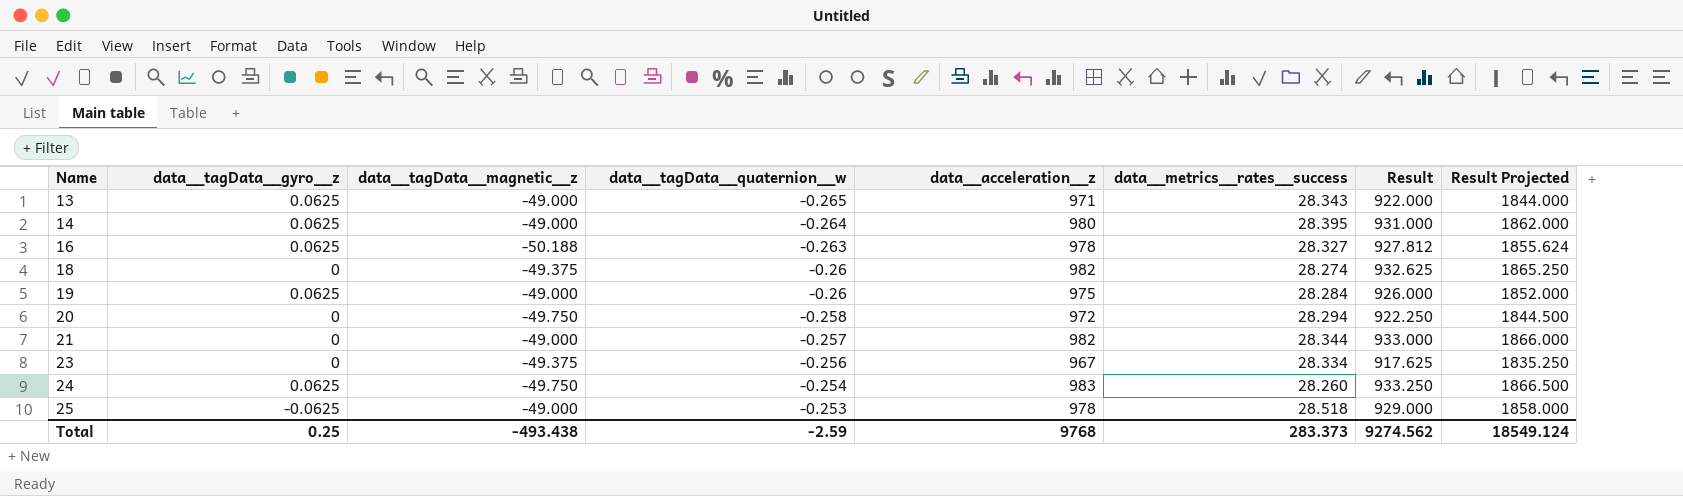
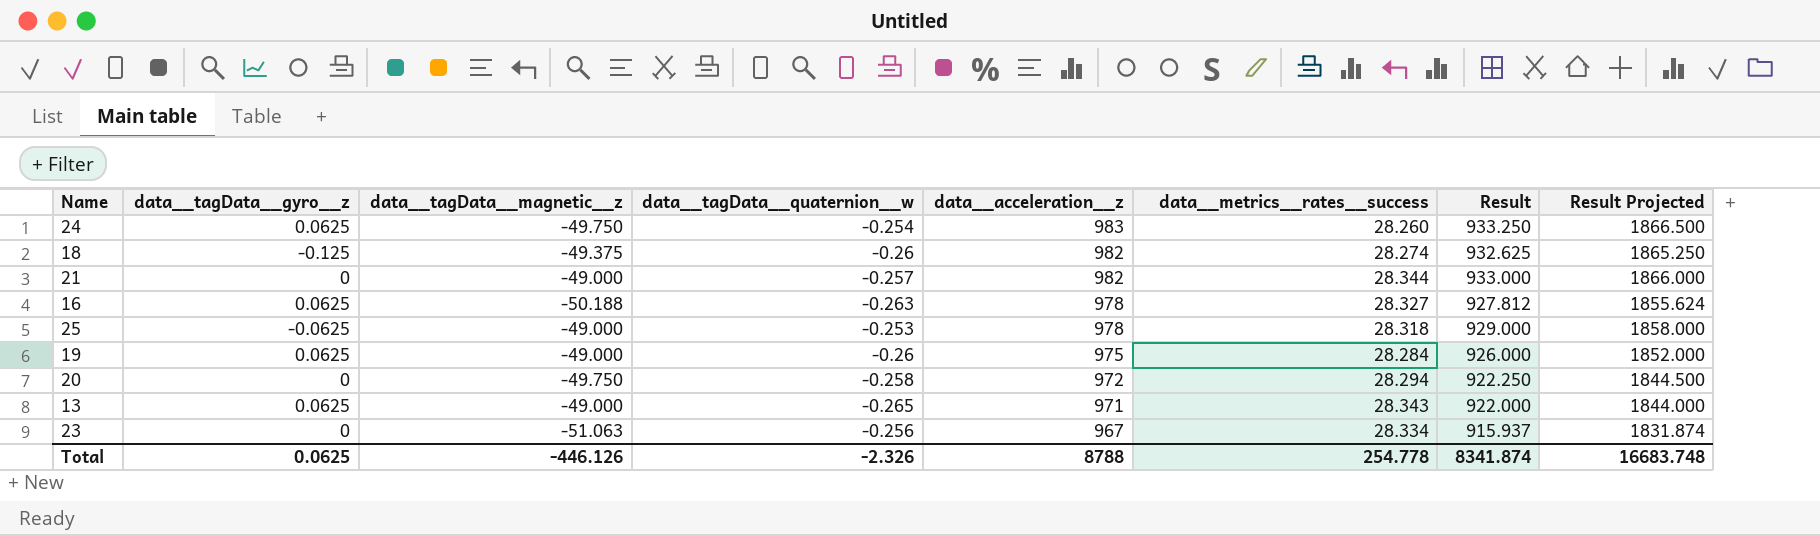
row order: Name ascending -> data__acceleration__z descending
row 14: 0.0625 | -49.000 | -0.264 | 980 | 28.395 | 931.000 | 1862.000 -> none
18 | data__tagData__gyro__z: 0 -> -0.125
25 | data__metrics__rates__success: 28.518 -> 28.318
23 | data__tagData__magnetic__z: -49.375 -> -51.063
23 | Result: 917.625 -> 915.937
23 | Result Projected: 1835.250 -> 1831.874
Total | data__tagData__gyro__z: 0.25 -> 0.0625
Total | data__tagData__magnetic__z: -493.438 -> -446.126
Total | data__tagData__quaternion__w: -2.59 -> -2.326
Total | data__acceleration__z: 9768 -> 8788
Total | data__metrics__rates__success: 283.373 -> 254.778
Total | Result: 9274.562 -> 8341.874
Total | Result Projected: 18549.124 -> 16683.748

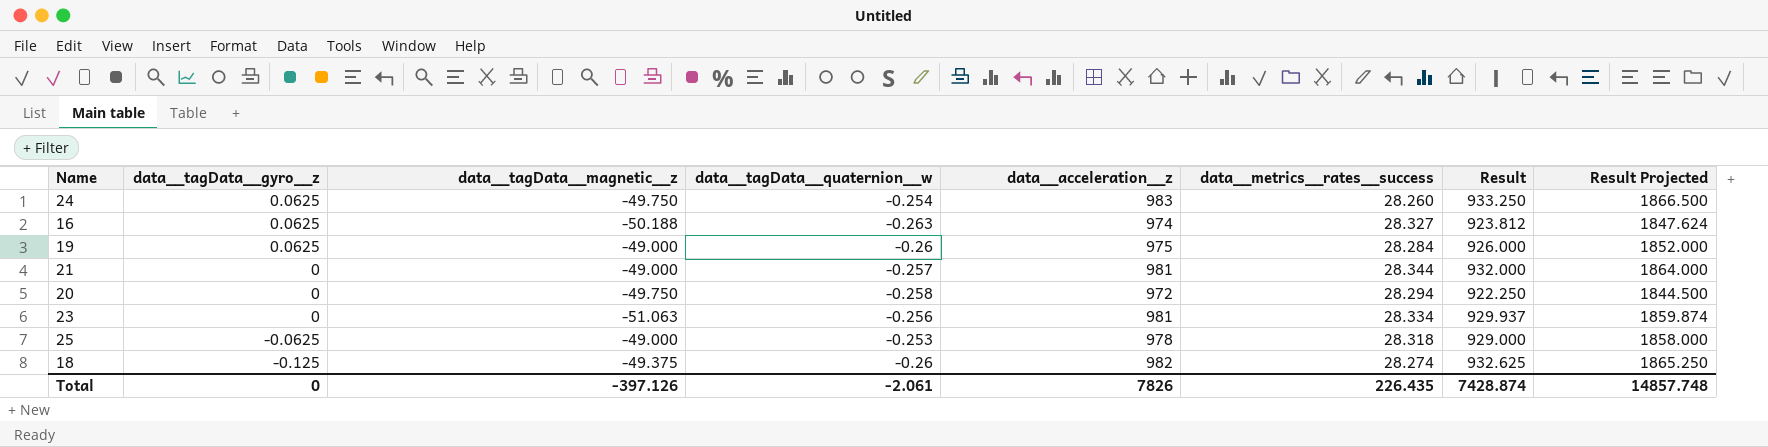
row order: data__acceleration__z descending -> data__tagData__gyro__z descending
row 13: 0.0625 | -49.000 | -0.265 | 971 | 28.343 | 922.000 | 1844.000 -> none
16 | data__acceleration__z: 978 -> 974
16 | Result: 927.812 -> 923.812
16 | Result Projected: 1855.624 -> 1847.624
21 | data__acceleration__z: 982 -> 981
21 | Result: 933.000 -> 932.000
21 | Result Projected: 1866.000 -> 1864.000
23 | data__acceleration__z: 967 -> 981
23 | Result: 915.937 -> 929.937
23 | Result Projected: 1831.874 -> 1859.874
Total | data__tagData__gyro__z: 0.0625 -> 0
Total | data__tagData__magnetic__z: -446.126 -> -397.126
Total | data__tagData__quaternion__w: -2.326 -> -2.061
Total | data__acceleration__z: 8788 -> 7826
Total | data__metrics__rates__success: 254.778 -> 226.435
Total | Result: 8341.874 -> 7428.874
Total | Result Projected: 16683.748 -> 14857.748

